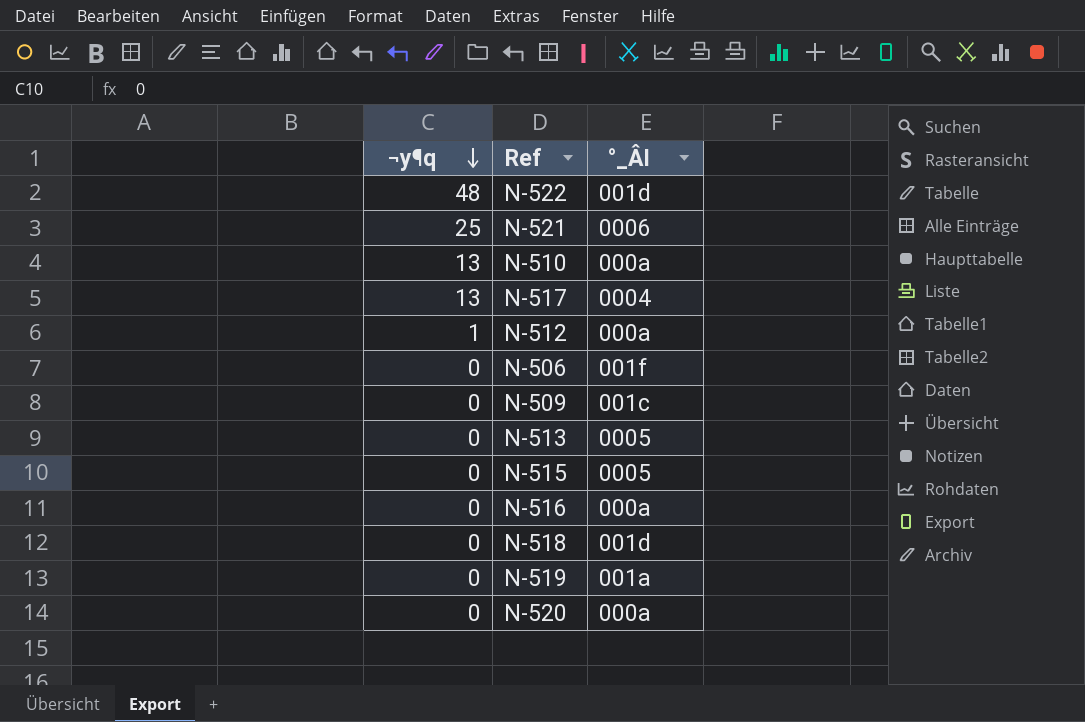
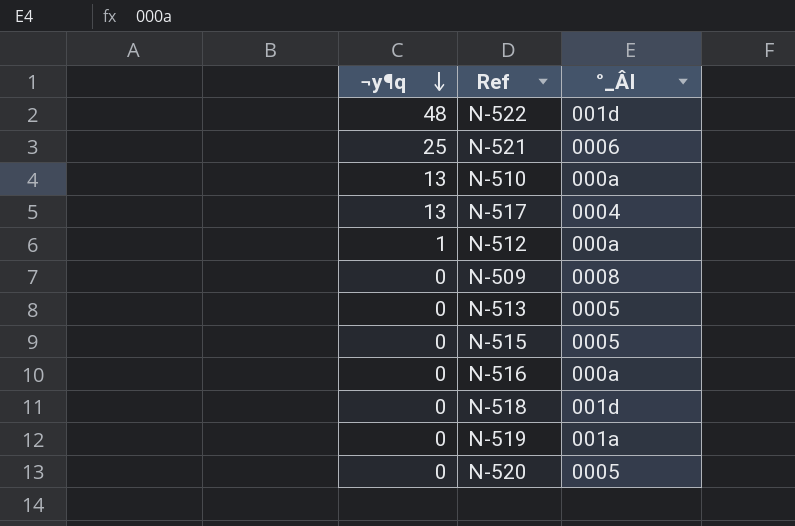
row N-506: 0 | 001f -> none
N-509 | °_ÂI: 001c -> 0008
N-520 | °_ÂI: 000a -> 0005

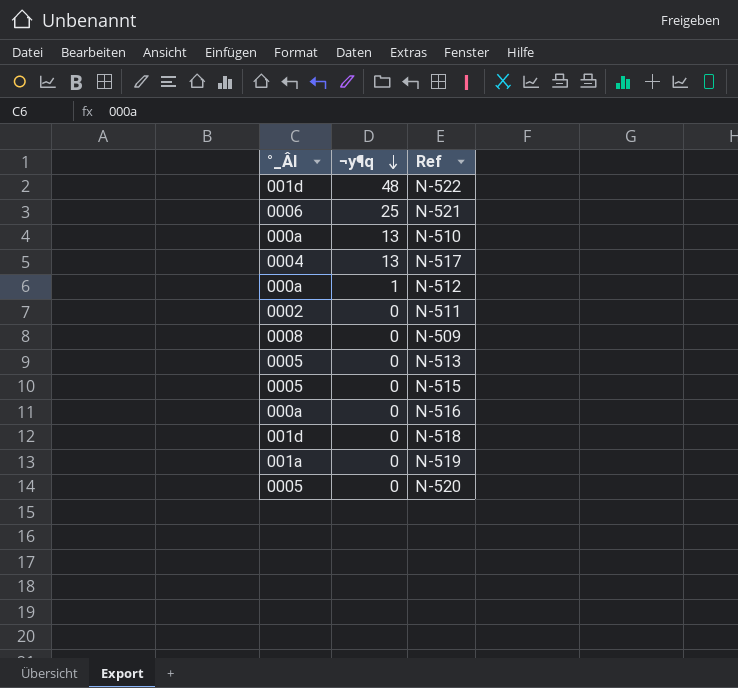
column °_ÂI | position: 3 -> 1
row N-511: none -> 0002 | 0

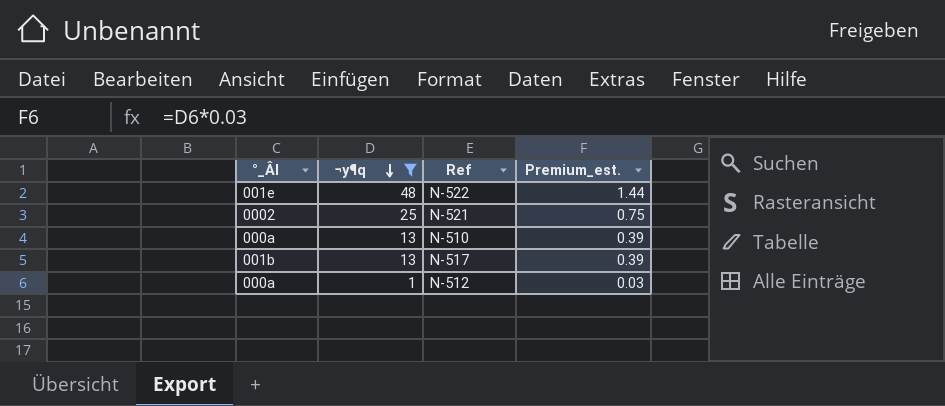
filter: none -> ¬y¶q != 0
column Premium_est. | formula: none -> [¬y¶q] * 0.03
N-522 | °_ÂI: 001d -> 001e
N-521 | °_ÂI: 0006 -> 0002
N-517 | °_ÂI: 0004 -> 001b

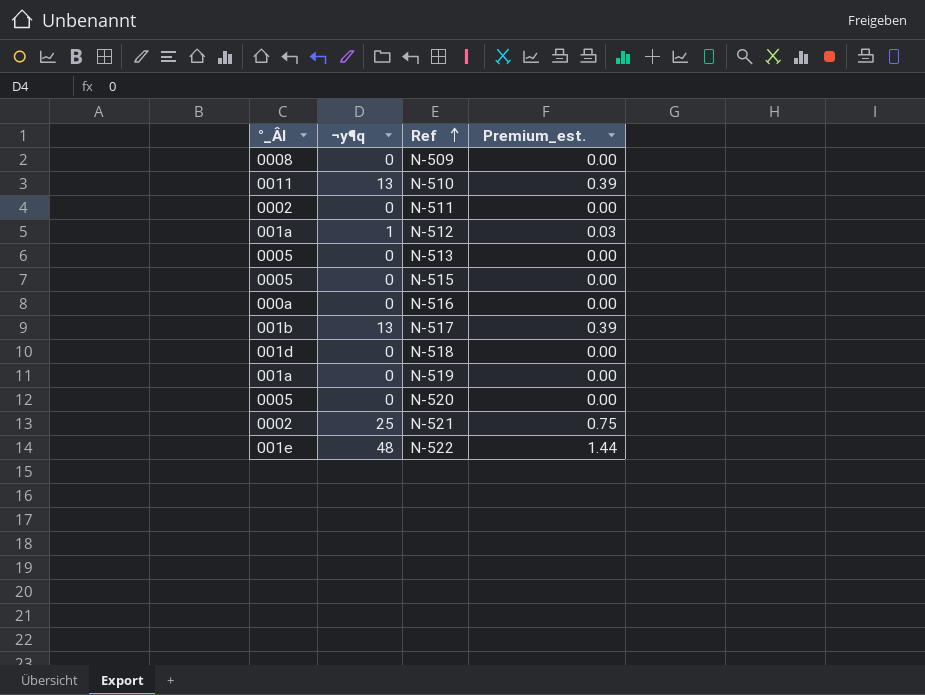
filter: ¬y¶q != 0 -> none
row order: ¬y¶q descending -> Ref ascending
N-510 | °_ÂI: 000a -> 0011
N-512 | °_ÂI: 000a -> 001a

